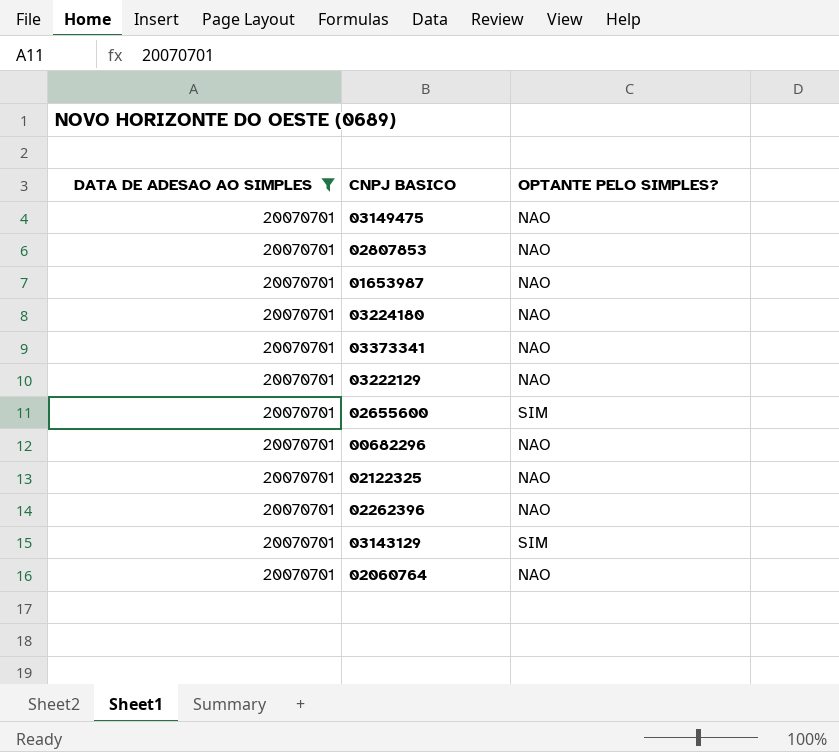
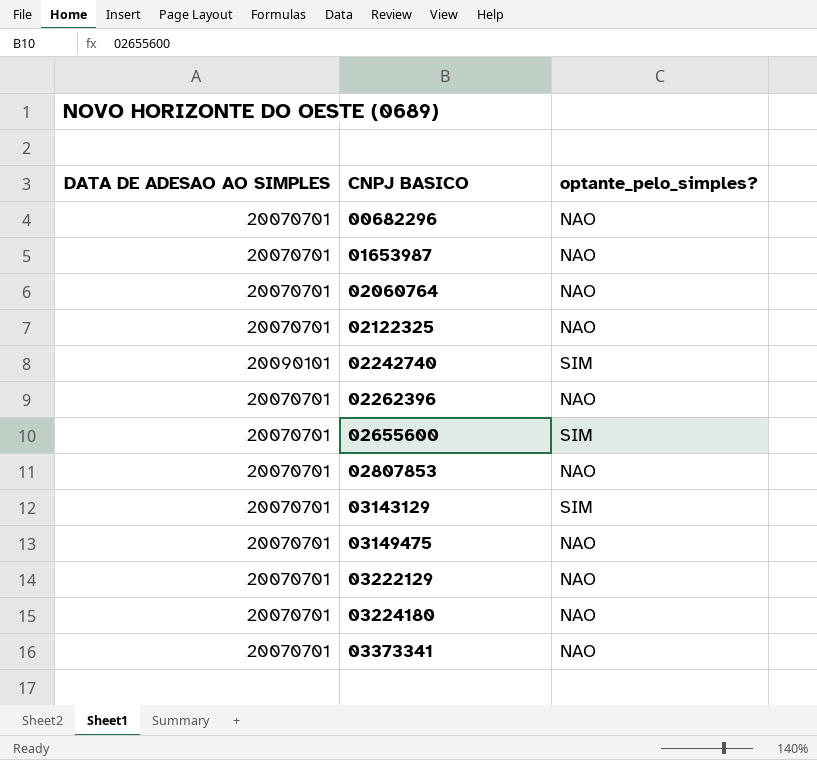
filter: DATA DE ADESAO AO SIMPLES = 20070701 -> none
row order: none -> CNPJ BASICO ascending
column name: OPTANTE PELO SIMPLES? -> optante_pelo_simples?

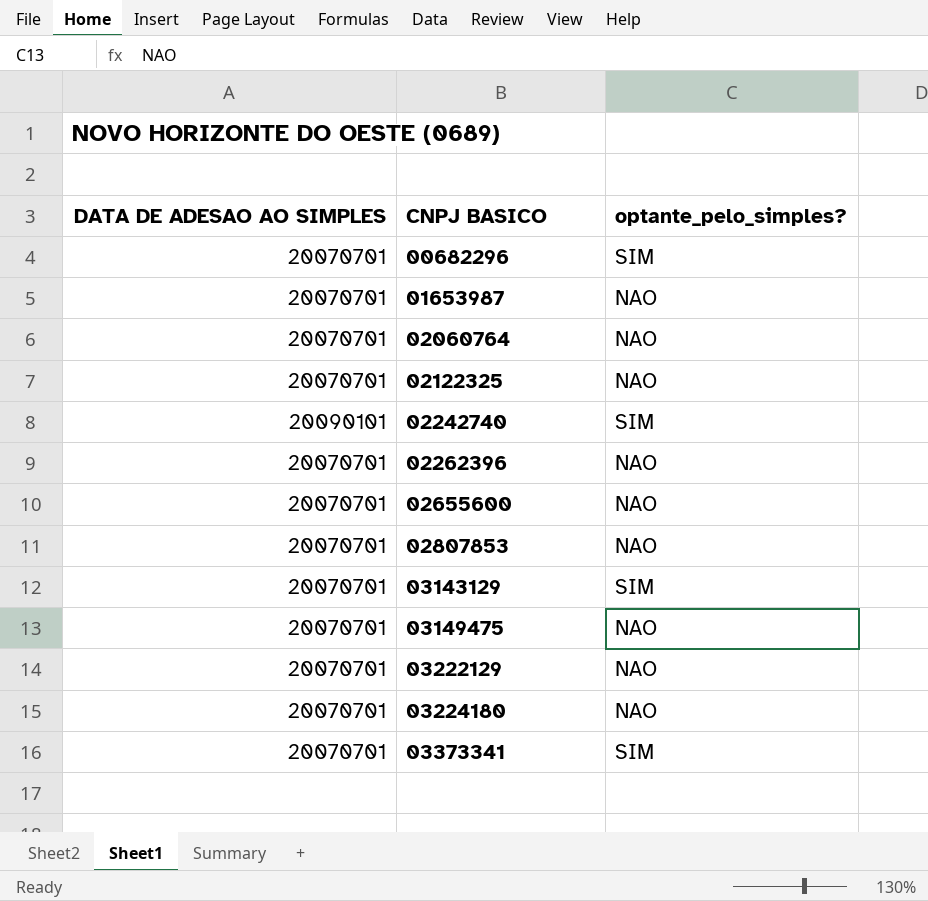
00682296 | optante_pelo_simples?: NAO -> SIM
02655600 | optante_pelo_simples?: SIM -> NAO
03373341 | optante_pelo_simples?: NAO -> SIM

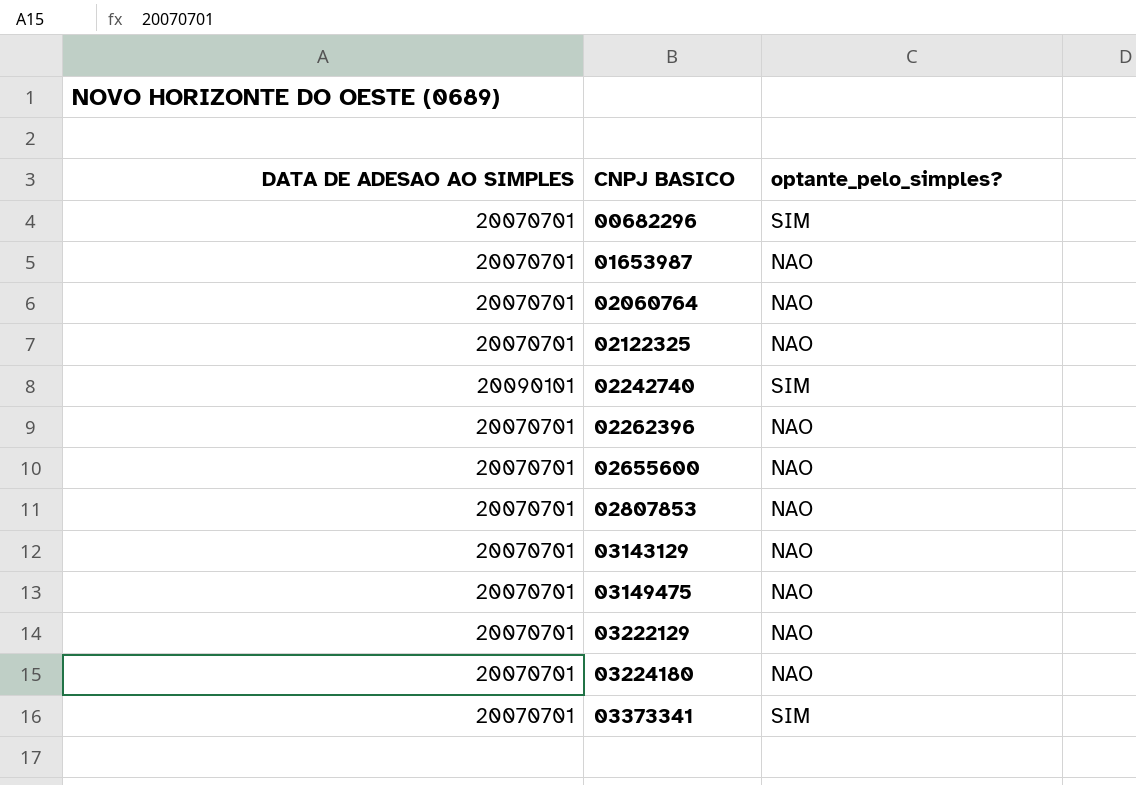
03143129 | optante_pelo_simples?: SIM -> NAO

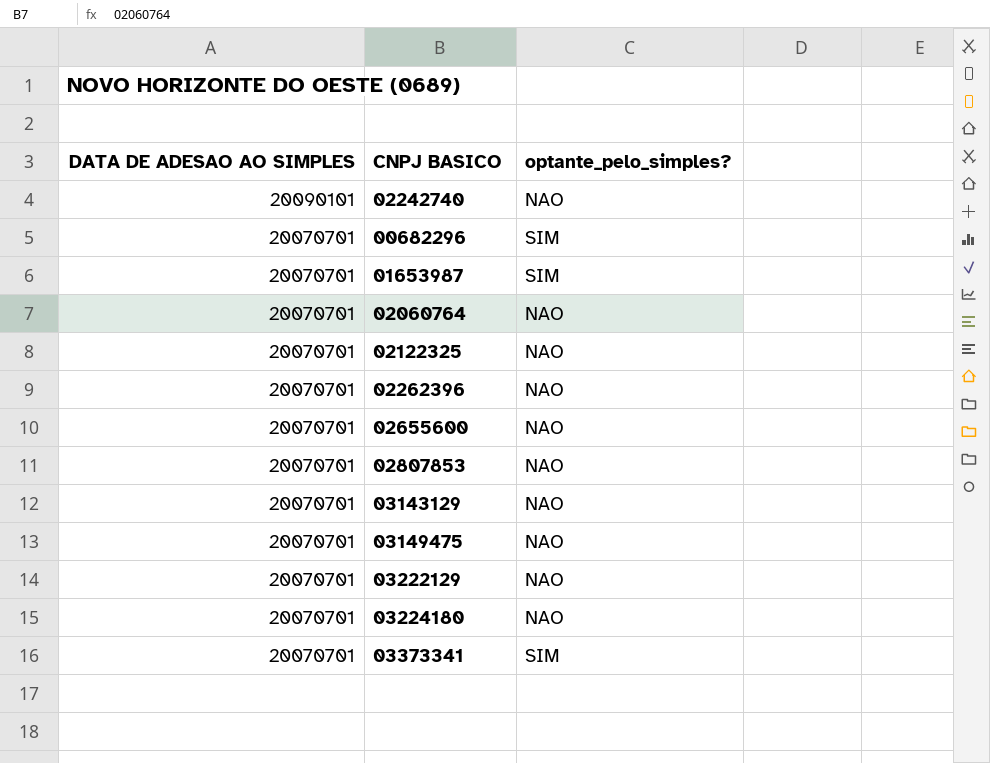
row order: CNPJ BASICO ascending -> DATA DE ADESAO AO SIMPLES descending
02242740 | optante_pelo_simples?: SIM -> NAO
01653987 | optante_pelo_simples?: NAO -> SIM

